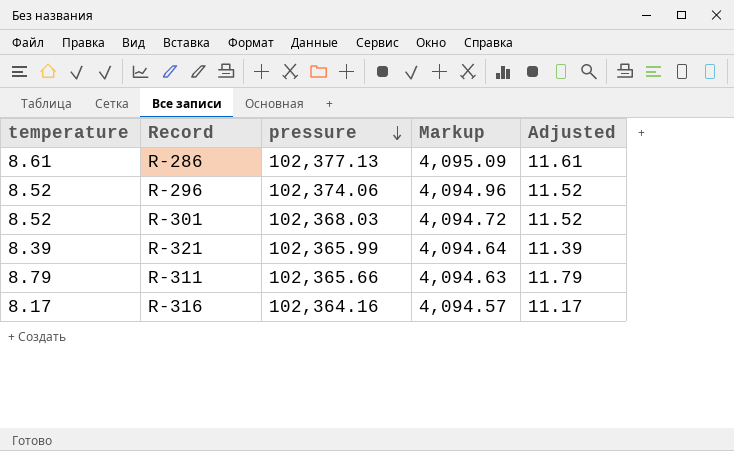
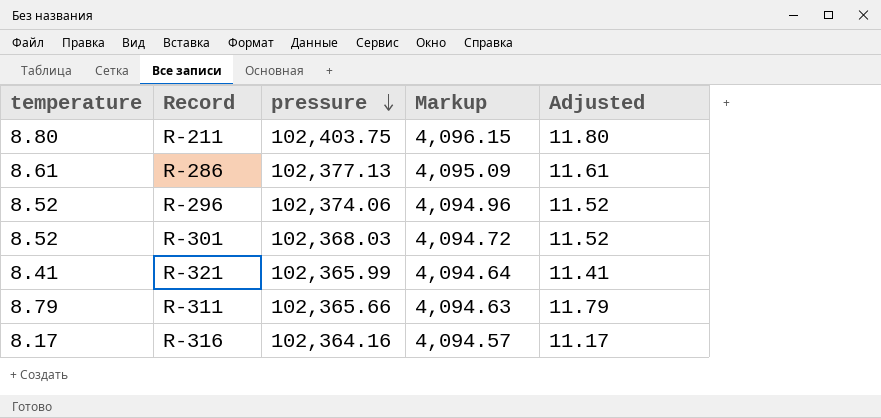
row R-211: none -> 8.80 | 102,403.75 | 4,096.15 | 11.80
R-321 | temperature: 8.39 -> 8.41
R-321 | Adjusted: 11.39 -> 11.41

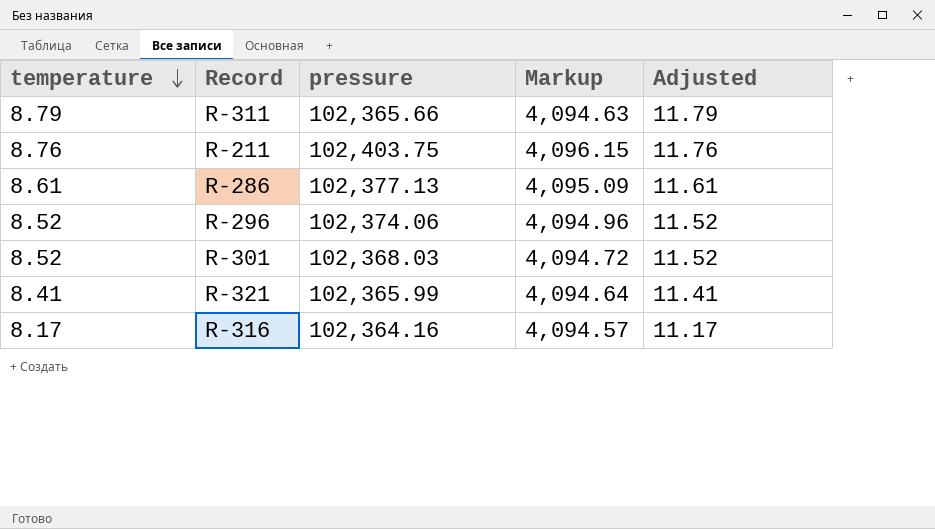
row order: pressure descending -> temperature descending
R-211 | temperature: 8.80 -> 8.76
R-211 | Adjusted: 11.80 -> 11.76

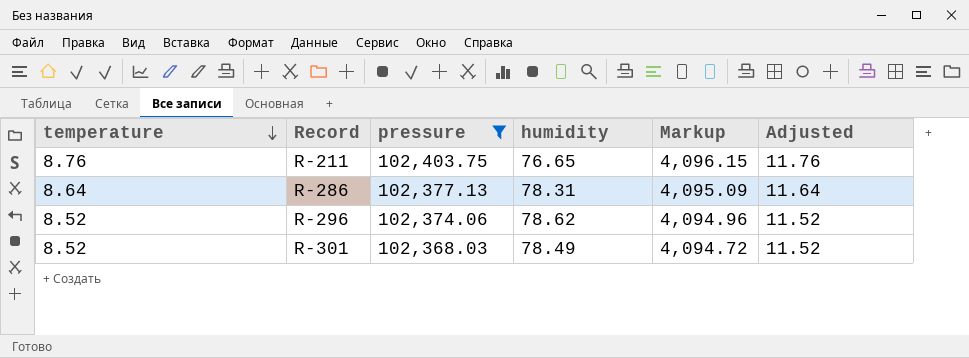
filter: none -> pressure >= 102,368.03
column humidity | position: none -> 4
R-286 | temperature: 8.61 -> 8.64
R-286 | Adjusted: 11.61 -> 11.64

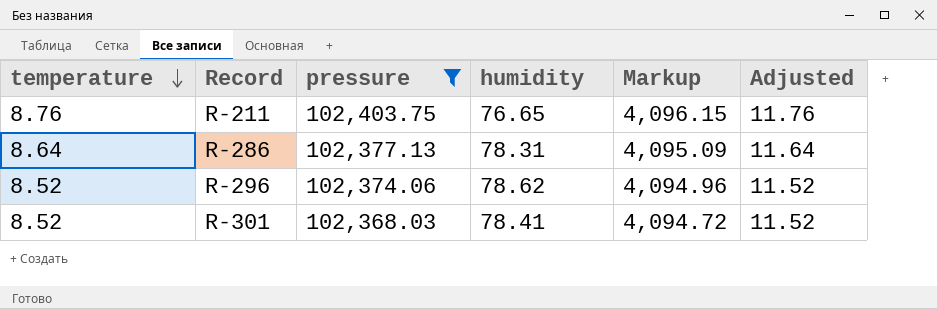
R-301 | humidity: 78.49 -> 78.41

